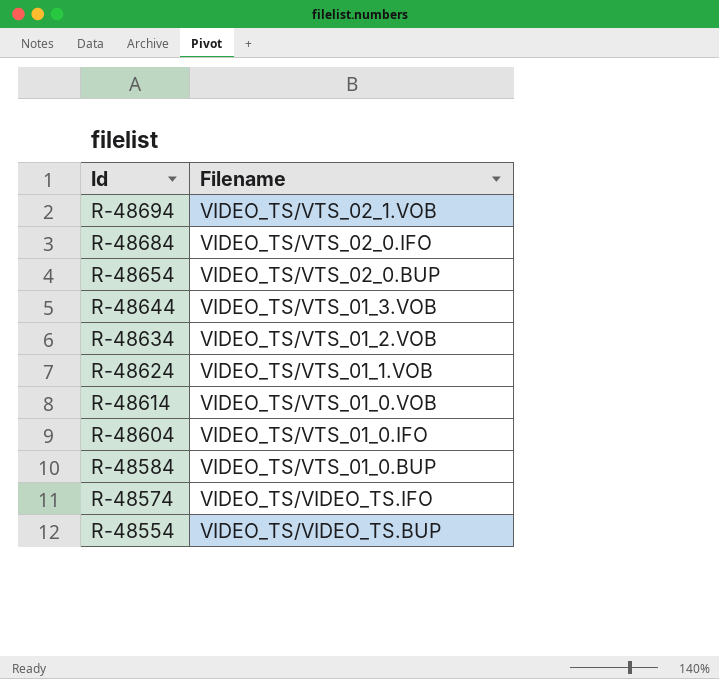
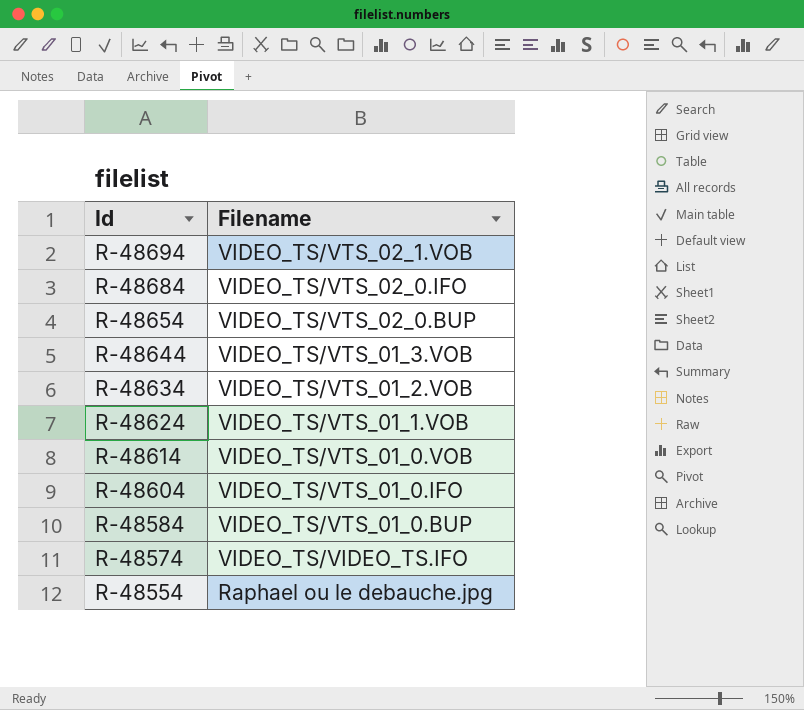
R-48554 | Filename: VIDEO_TS/VIDEO_TS.BUP -> Raphael ou le debauche.jpg

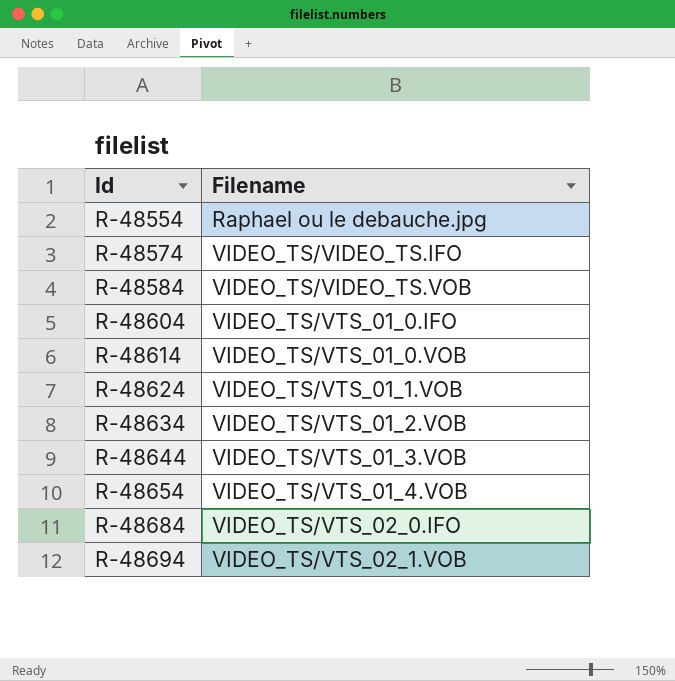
row order: Id descending -> Id ascending
R-48584 | Filename: VIDEO_TS/VTS_01_0.BUP -> VIDEO_TS/VIDEO_TS.VOB
R-48654 | Filename: VIDEO_TS/VTS_02_0.BUP -> VIDEO_TS/VTS_01_4.VOB

